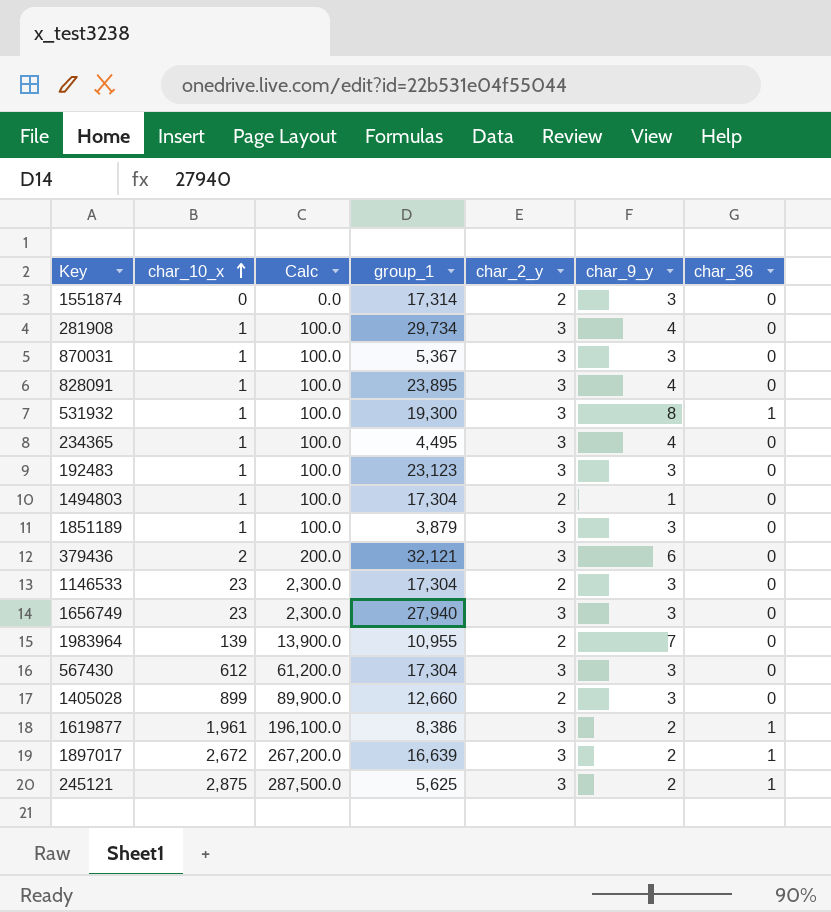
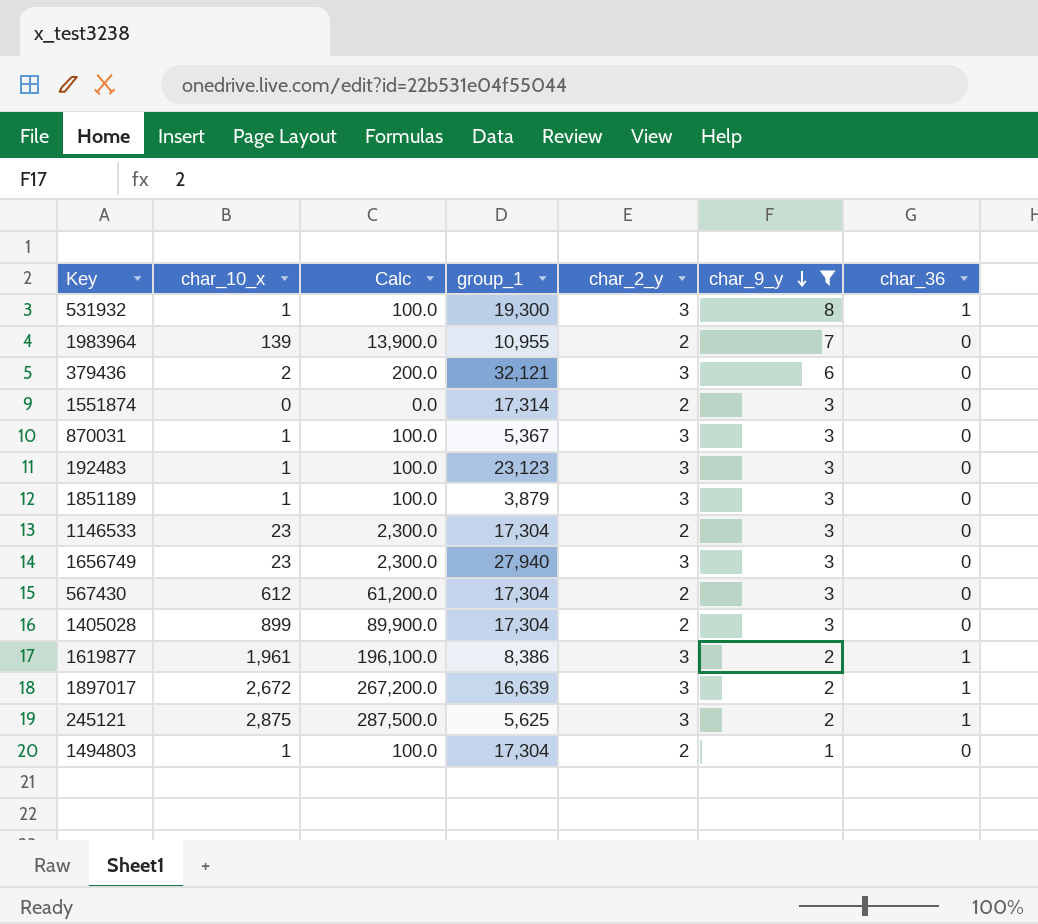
filter: none -> char_9_y != 4
row order: char_10_x ascending -> char_9_y descending
567430 | char_2_y: 3 -> 2
1405028 | group_1: 12,660 -> 17,304

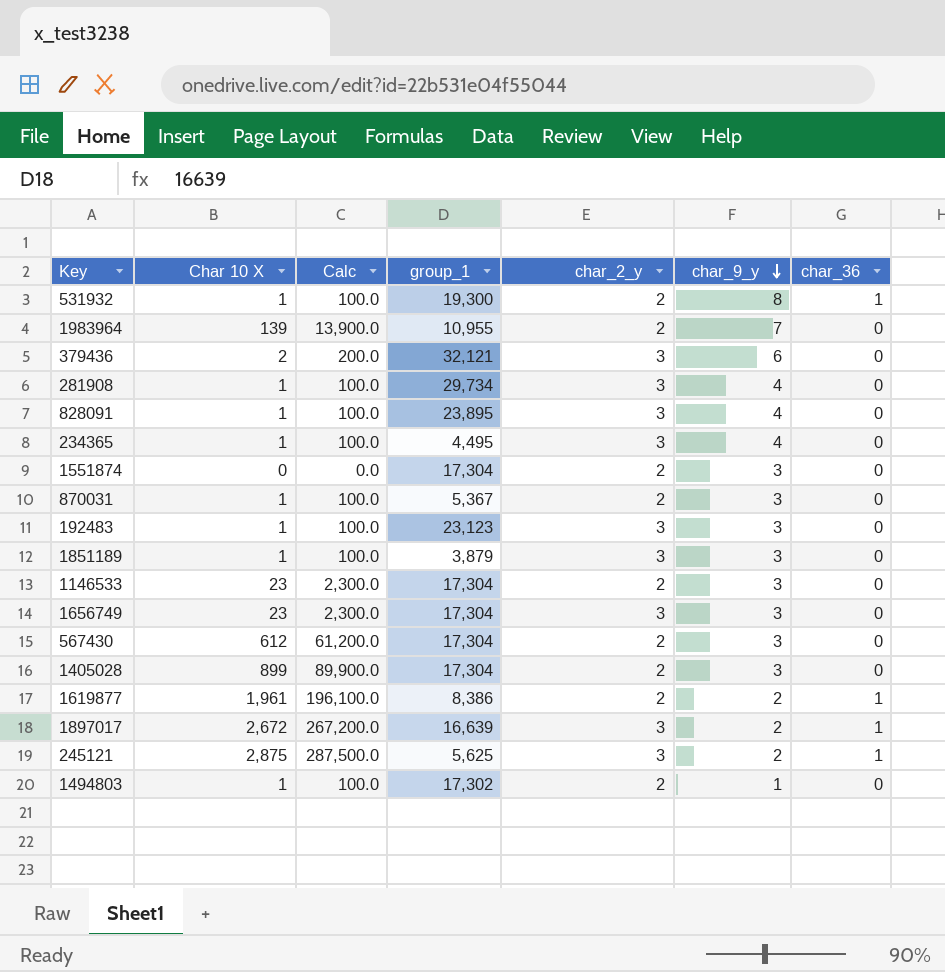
filter: char_9_y != 4 -> none
column name: char_10_x -> Char 10 X
531932 | char_2_y: 3 -> 2
1551874 | group_1: 17,314 -> 17,304
870031 | char_2_y: 3 -> 2
1656749 | group_1: 27,940 -> 17,304
1619877 | char_2_y: 3 -> 2
1494803 | group_1: 17,304 -> 17,302

